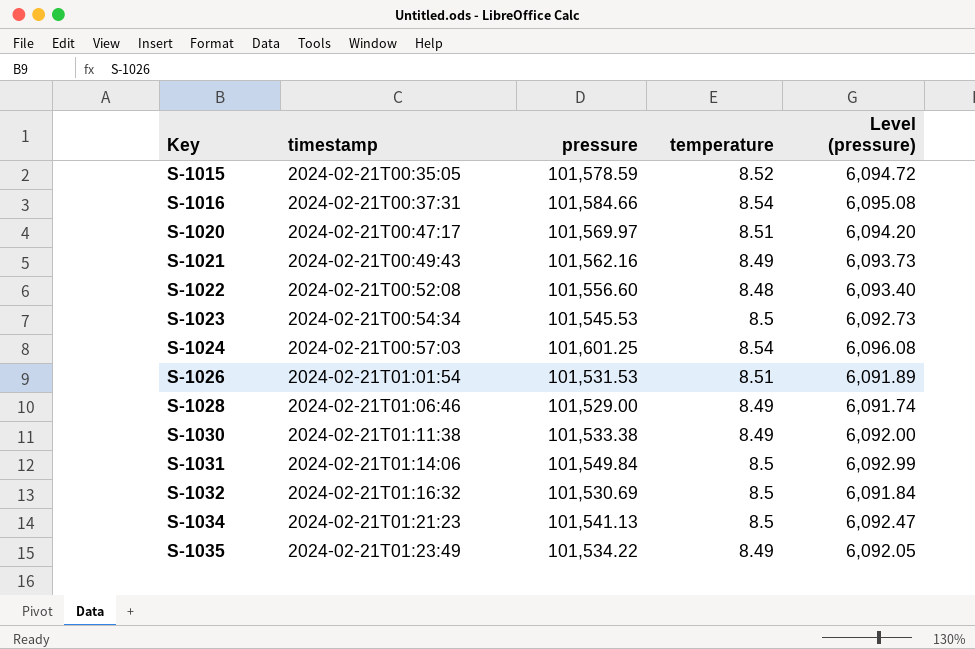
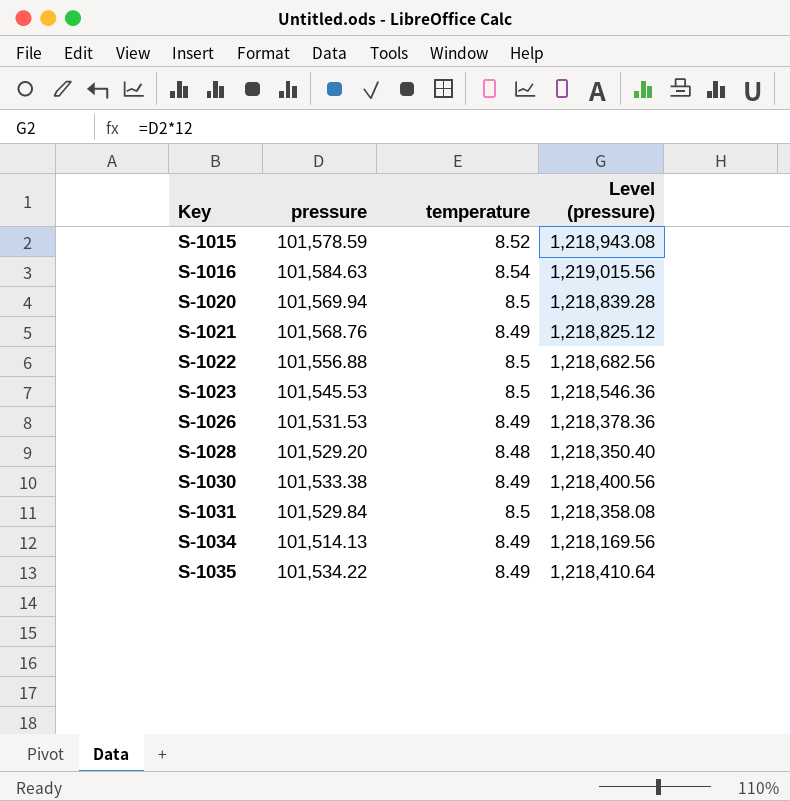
column timestamp | position: 2 -> none
column Level (pressure) | formula: [pressure] * 0.06 -> [pressure] * 12
row S-1024: 2024-02-21T00:57:03 | 101,601.25 | 8.54 | 6,096.08 -> none
row S-1032: 2024-02-21T01:16:32 | 101,530.69 | 8.5 | 6,091.84 -> none
S-1016 | pressure: 101,584.66 -> 101,584.63
S-1020 | pressure: 101,569.97 -> 101,569.94
S-1020 | temperature: 8.51 -> 8.5
S-1021 | pressure: 101,562.16 -> 101,568.76
S-1022 | pressure: 101,556.60 -> 101,556.88
S-1022 | temperature: 8.48 -> 8.5
S-1026 | temperature: 8.51 -> 8.49
S-1028 | pressure: 101,529.00 -> 101,529.20
S-1028 | temperature: 8.49 -> 8.48
S-1031 | pressure: 101,549.84 -> 101,529.84
S-1034 | pressure: 101,541.13 -> 101,514.13
S-1034 | temperature: 8.5 -> 8.49

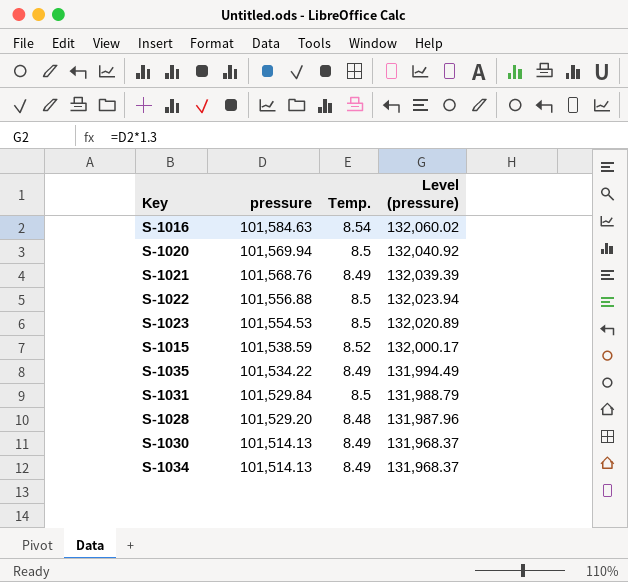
row order: Key ascending -> pressure descending
column name: temperature -> Temp.
column Level (pressure) | formula: [pressure] * 12 -> [pressure] * 1.3
row S-1026: 101,531.53 | 8.49 | 1,218,378.36 -> none
S-1023 | pressure: 101,545.53 -> 101,554.53
S-1015 | pressure: 101,578.59 -> 101,538.59
S-1030 | pressure: 101,533.38 -> 101,514.13

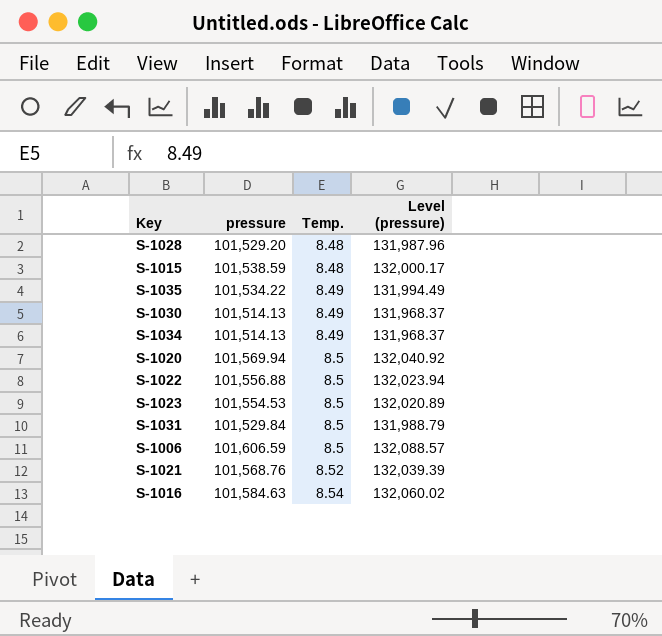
row order: pressure descending -> Temp. ascending
S-1015 | Temp.: 8.52 -> 8.48
row S-1006: none -> 101,606.59 | 8.5 | 132,088.57
S-1021 | Temp.: 8.49 -> 8.52

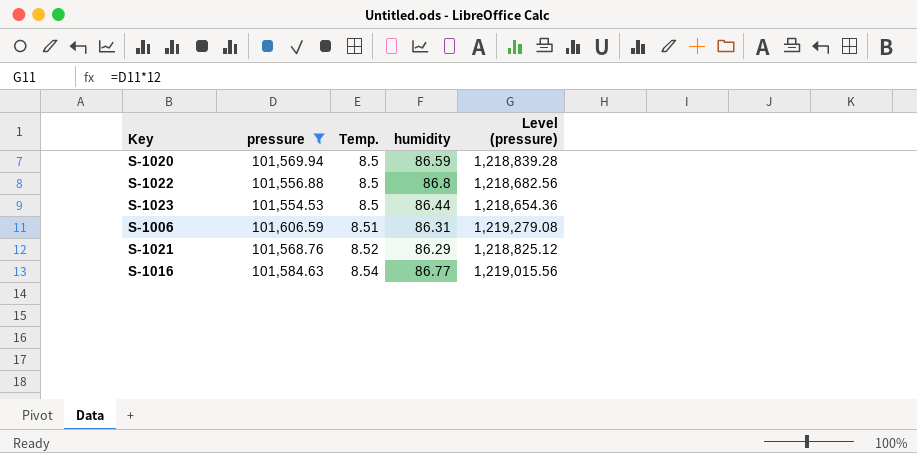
filter: none -> pressure >= 101,554.53
column humidity | position: none -> 4
column Level (pressure) | formula: [pressure] * 1.3 -> [pressure] * 12
S-1006 | Temp.: 8.5 -> 8.51

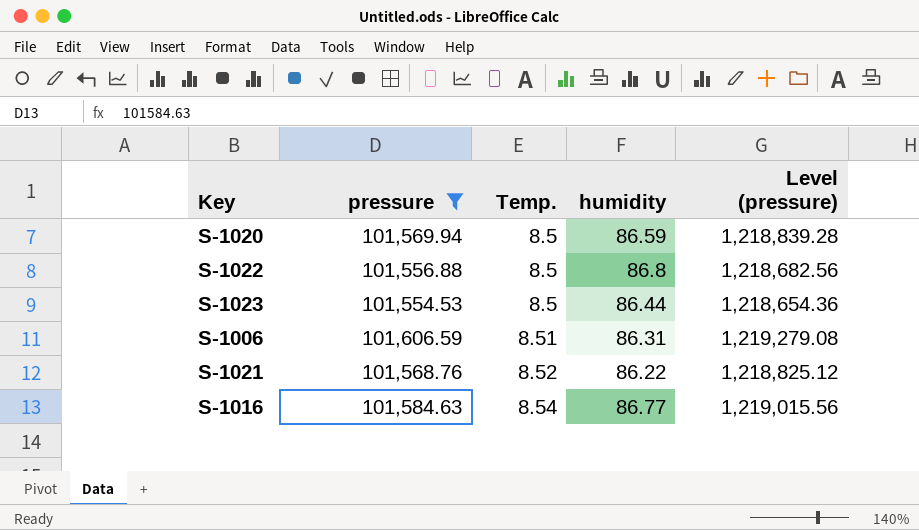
S-1021 | humidity: 86.29 -> 86.22

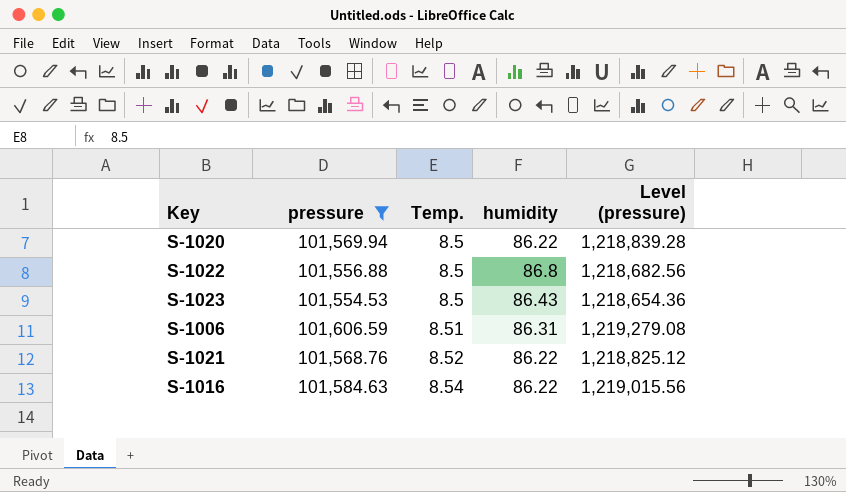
S-1020 | humidity: 86.59 -> 86.22
S-1023 | humidity: 86.44 -> 86.43
S-1016 | humidity: 86.77 -> 86.22

